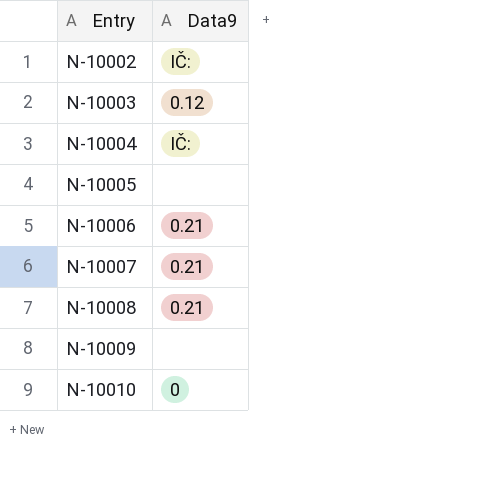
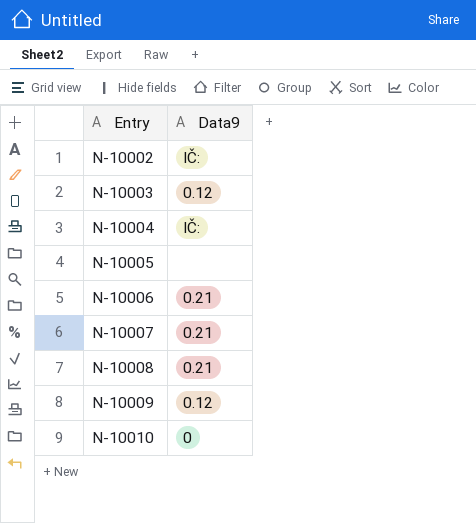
N-10009 | Data9: none -> 0.12

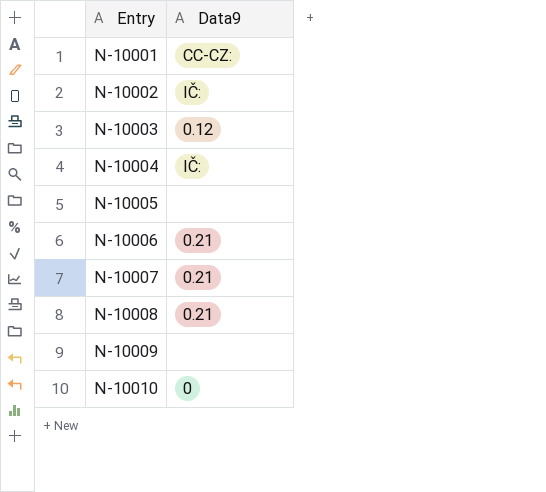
row N-10001: none -> CC-CZ:
N-10009 | Data9: 0.12 -> none

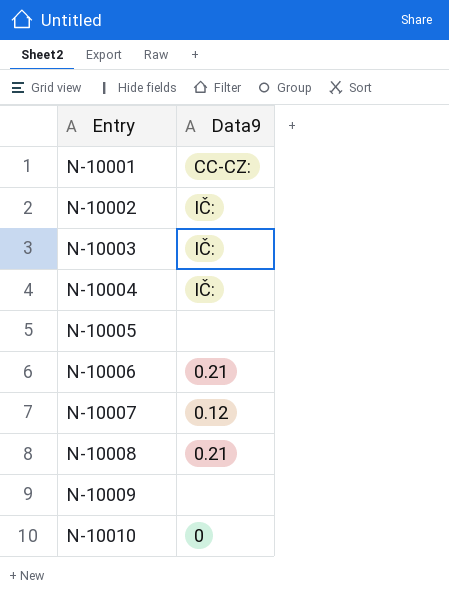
N-10003 | Data9: 0.12 -> IČ:
N-10007 | Data9: 0.21 -> 0.12

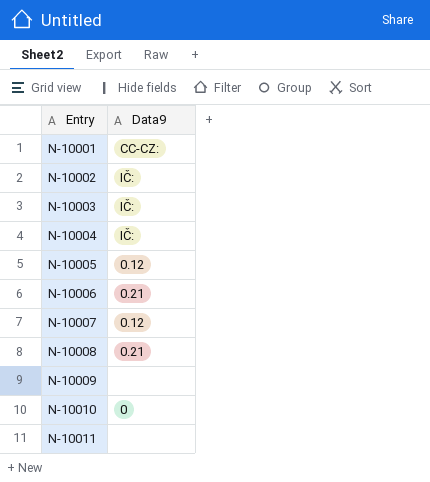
N-10005 | Data9: none -> 0.12
row N-10011: none -> none

